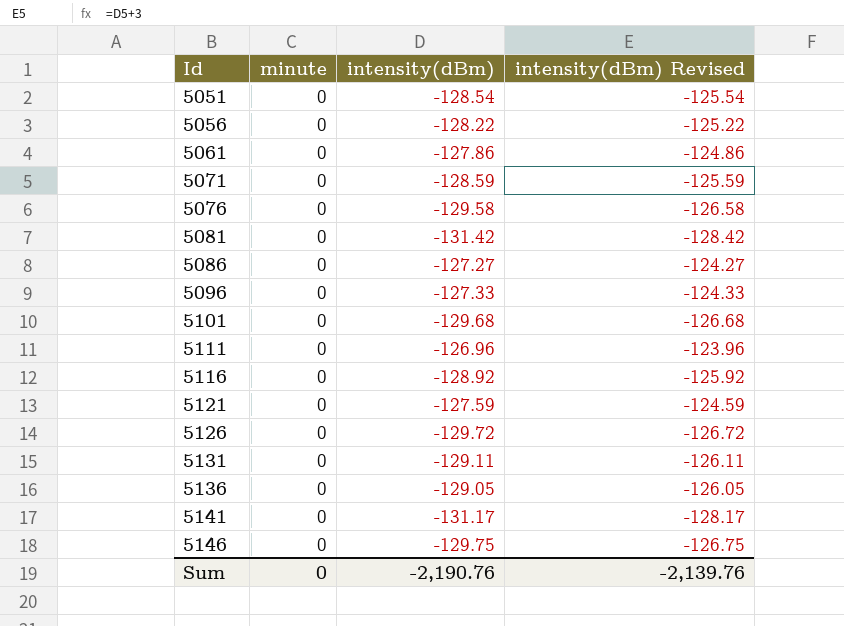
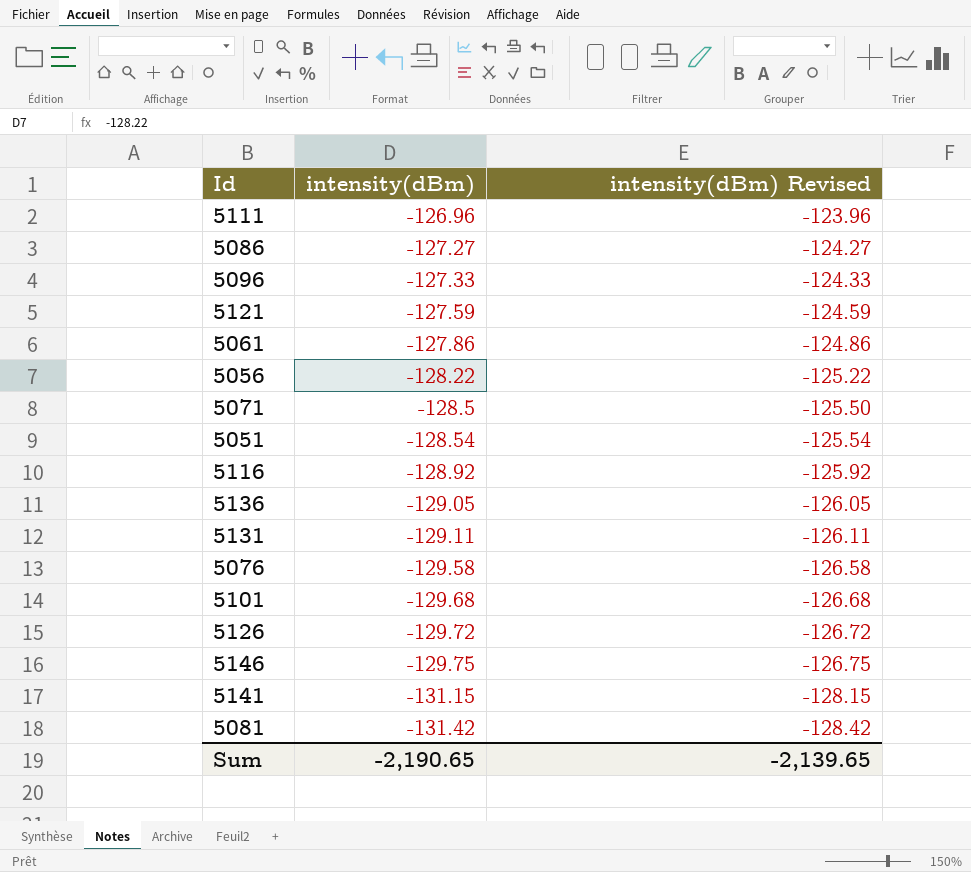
row order: Id ascending -> intensity(dBm) descending
column minute | position: 2 -> none
5071 | intensity(dBm): -128.59 -> -128.5
5071 | intensity(dBm) Revised: -125.59 -> -125.50
5141 | intensity(dBm): -131.17 -> -131.15
5141 | intensity(dBm) Revised: -128.17 -> -128.15
Sum | intensity(dBm): -2,190.76 -> -2,190.65
Sum | intensity(dBm) Revised: -2,139.76 -> -2,139.65

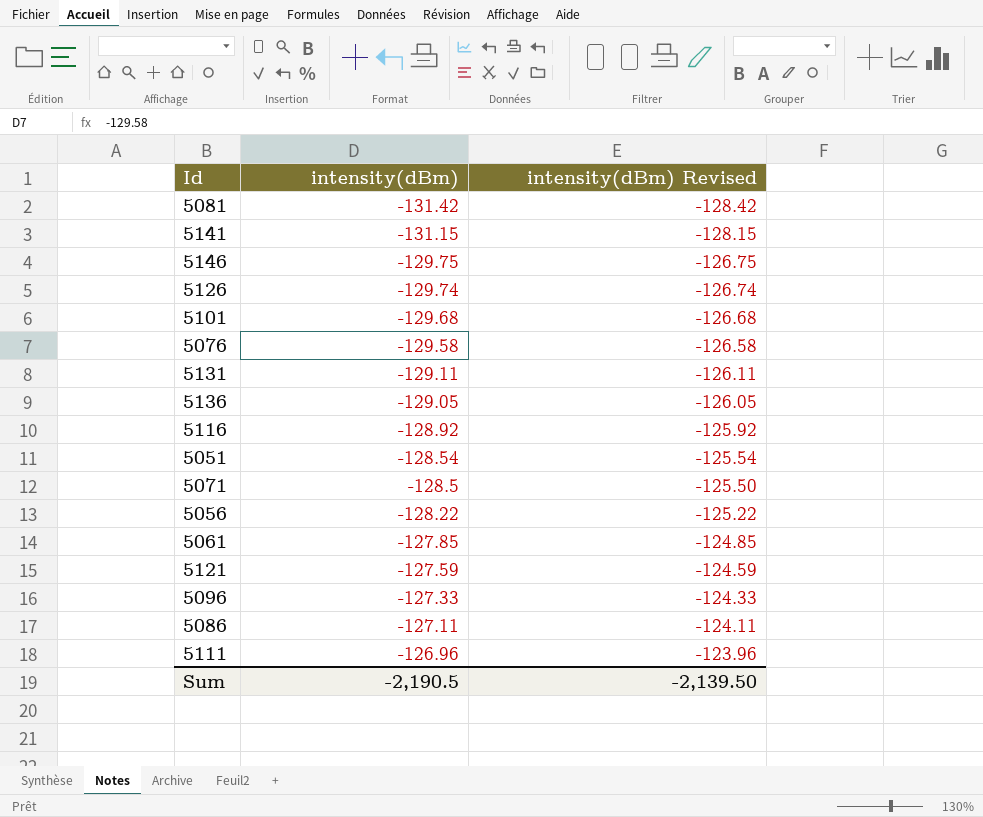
row order: intensity(dBm) descending -> intensity(dBm) ascending
5126 | intensity(dBm): -129.72 -> -129.74
5126 | intensity(dBm) Revised: -126.72 -> -126.74
5061 | intensity(dBm): -127.86 -> -127.85
5061 | intensity(dBm) Revised: -124.86 -> -124.85
5086 | intensity(dBm): -127.27 -> -127.11
5086 | intensity(dBm) Revised: -124.27 -> -124.11
Sum | intensity(dBm): -2,190.65 -> -2,190.5
Sum | intensity(dBm) Revised: -2,139.65 -> -2,139.50

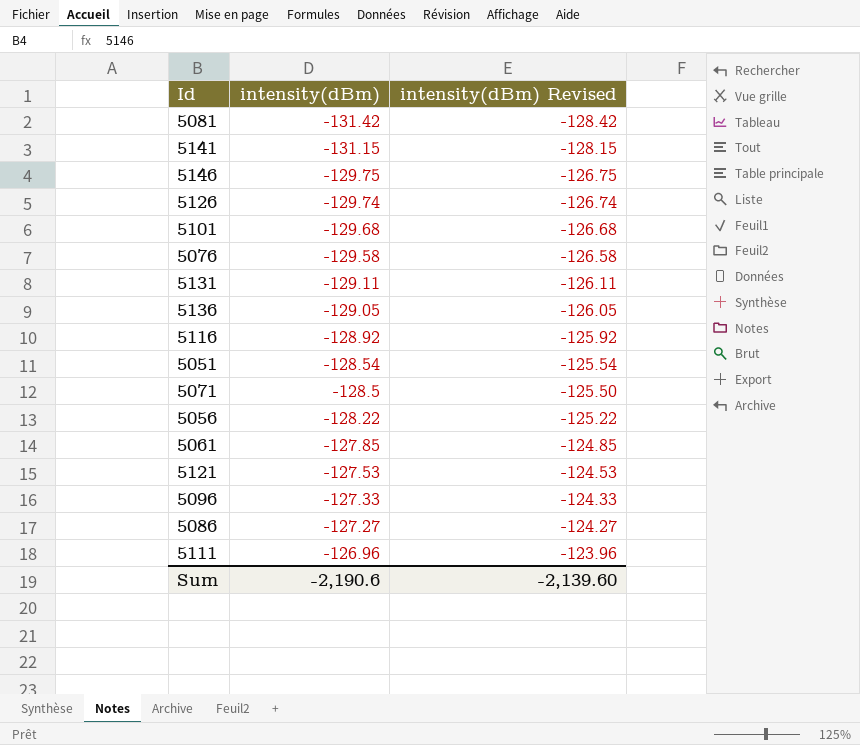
5121 | intensity(dBm): -127.59 -> -127.53
5121 | intensity(dBm) Revised: -124.59 -> -124.53
5086 | intensity(dBm): -127.11 -> -127.27
5086 | intensity(dBm) Revised: -124.11 -> -124.27
Sum | intensity(dBm): -2,190.5 -> -2,190.6
Sum | intensity(dBm) Revised: -2,139.50 -> -2,139.60

